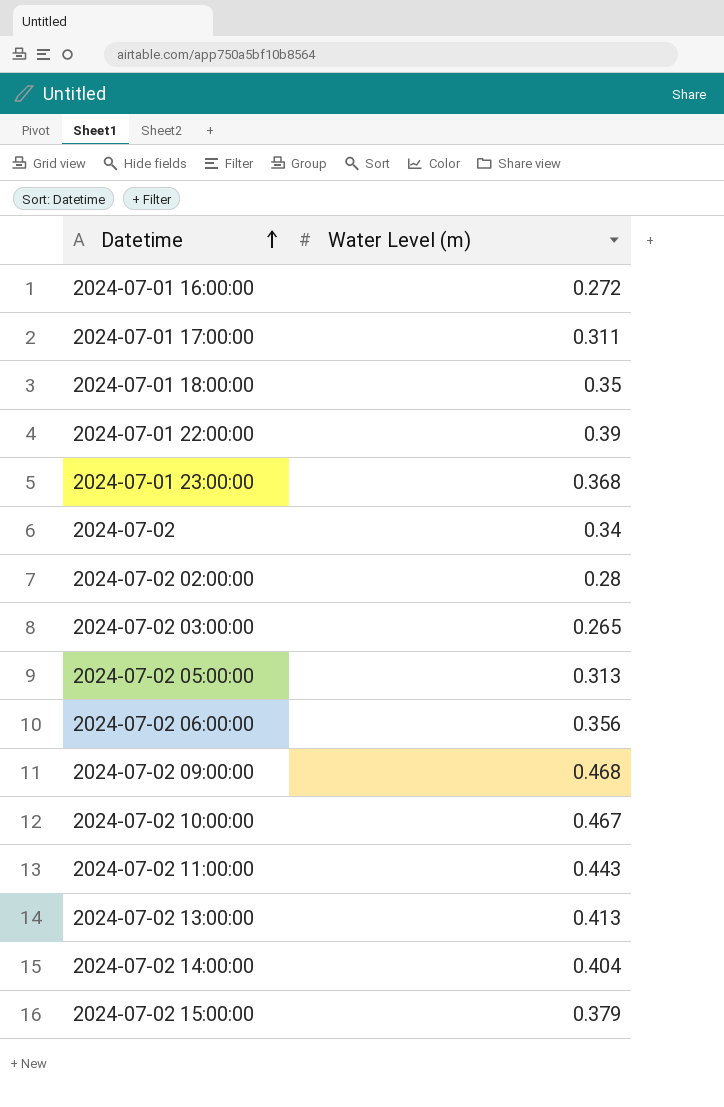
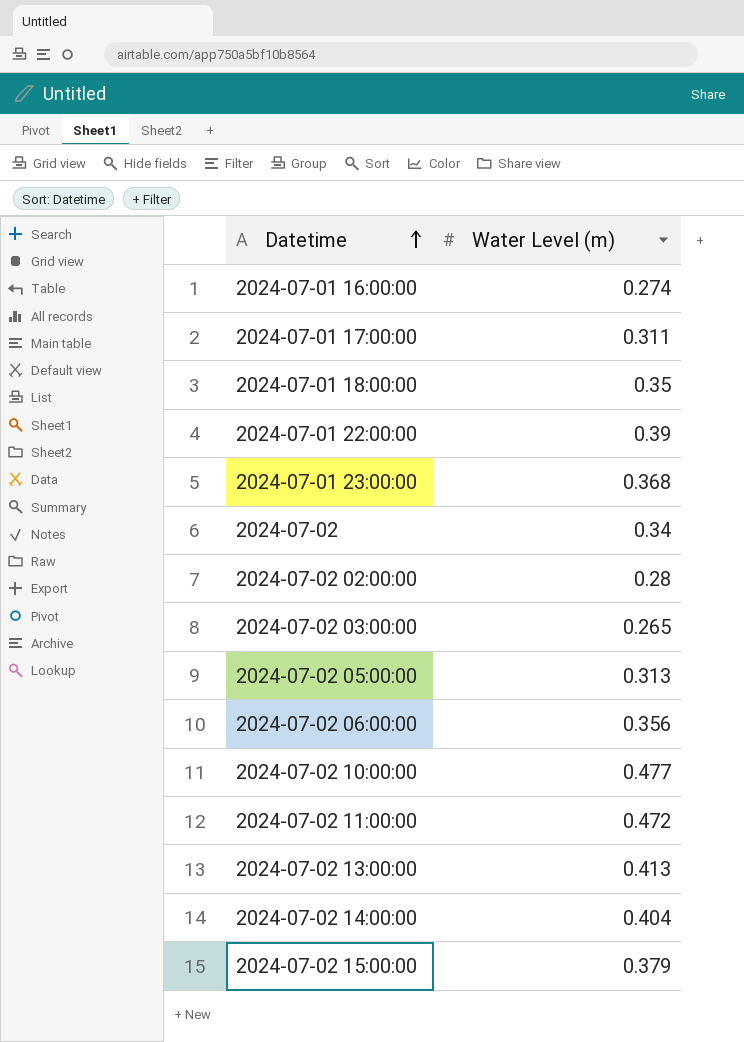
row 2024-07-02 09:00:00: 0.468 -> none
2024-07-01 16:00:00 | Water Level (m): 0.272 -> 0.274
2024-07-02 10:00:00 | Water Level (m): 0.467 -> 0.477
2024-07-02 11:00:00 | Water Level (m): 0.443 -> 0.472

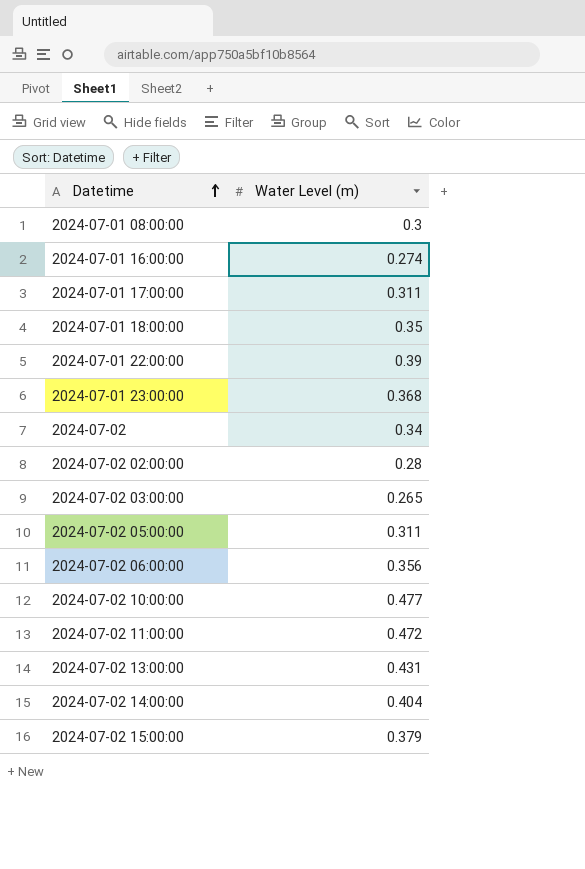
row 2024-07-01 08:00:00: none -> 0.3
2024-07-02 05:00:00 | Water Level (m): 0.313 -> 0.311
2024-07-02 13:00:00 | Water Level (m): 0.413 -> 0.431

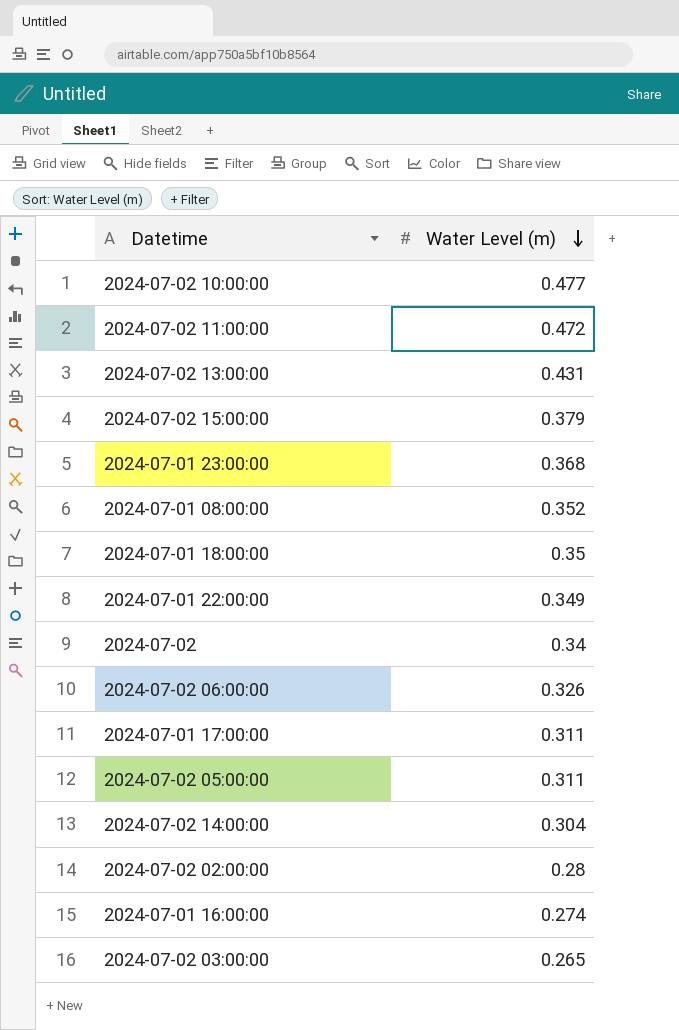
row order: Datetime ascending -> Water Level (m) descending
2024-07-01 08:00:00 | Water Level (m): 0.3 -> 0.352
2024-07-01 22:00:00 | Water Level (m): 0.39 -> 0.349
2024-07-02 06:00:00 | Water Level (m): 0.356 -> 0.326
2024-07-02 14:00:00 | Water Level (m): 0.404 -> 0.304

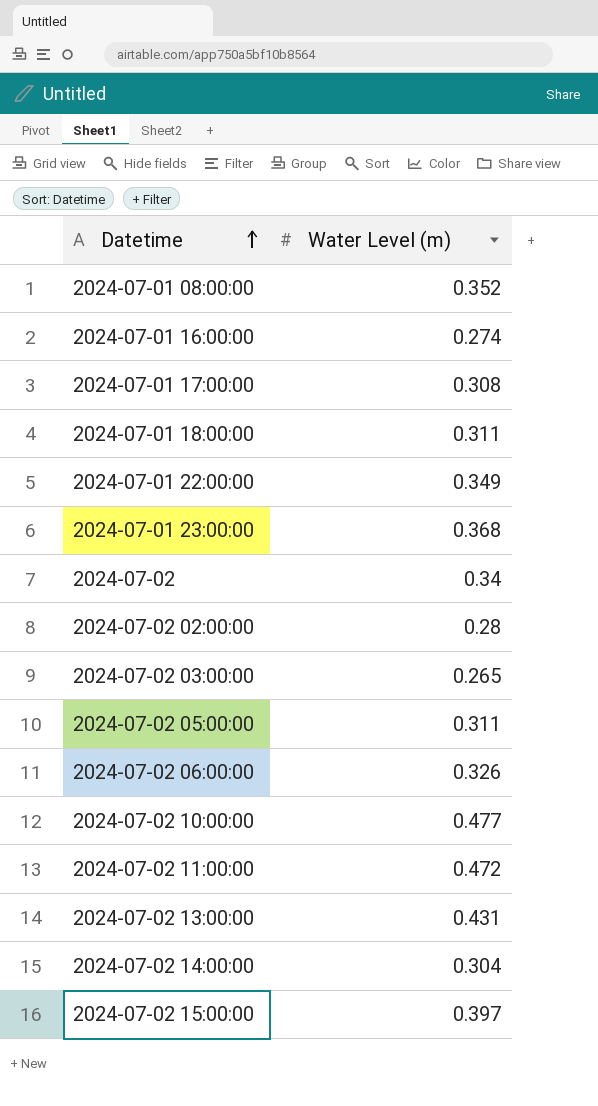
row order: Water Level (m) descending -> Datetime ascending
2024-07-01 17:00:00 | Water Level (m): 0.311 -> 0.308
2024-07-01 18:00:00 | Water Level (m): 0.35 -> 0.311
2024-07-02 15:00:00 | Water Level (m): 0.379 -> 0.397

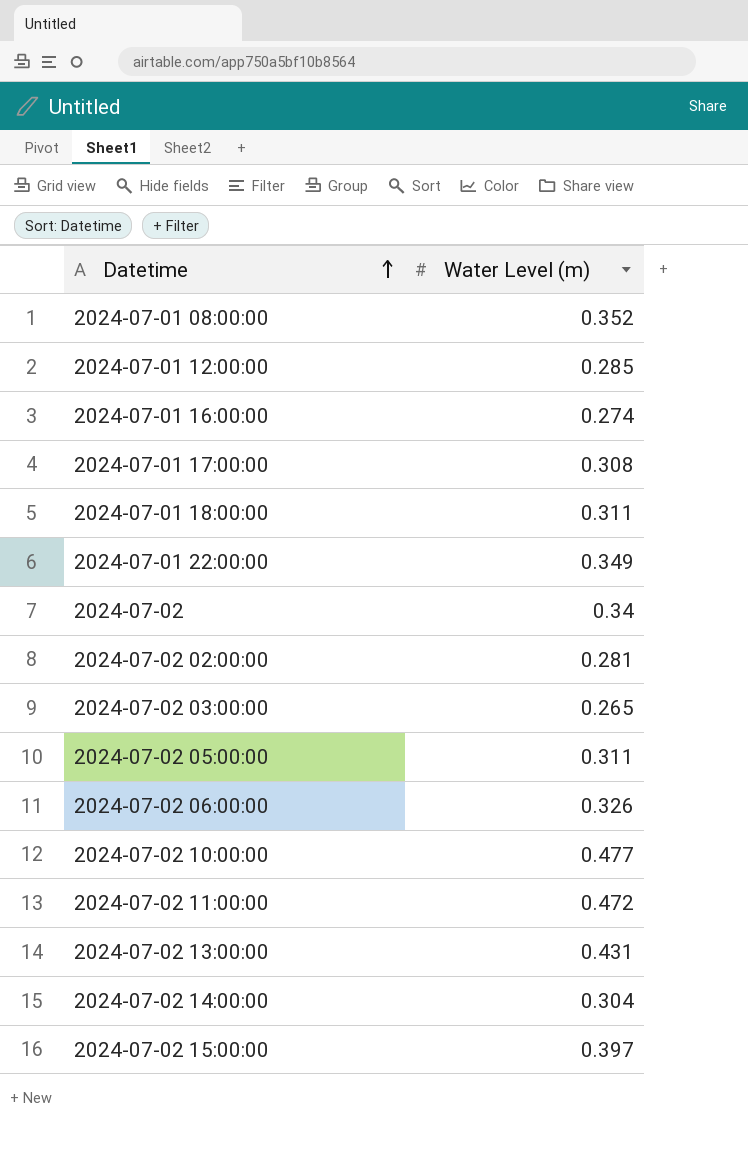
row 2024-07-01 23:00:00: 0.368 -> none
row 2024-07-01 12:00:00: none -> 0.285
2024-07-02 02:00:00 | Water Level (m): 0.28 -> 0.281

